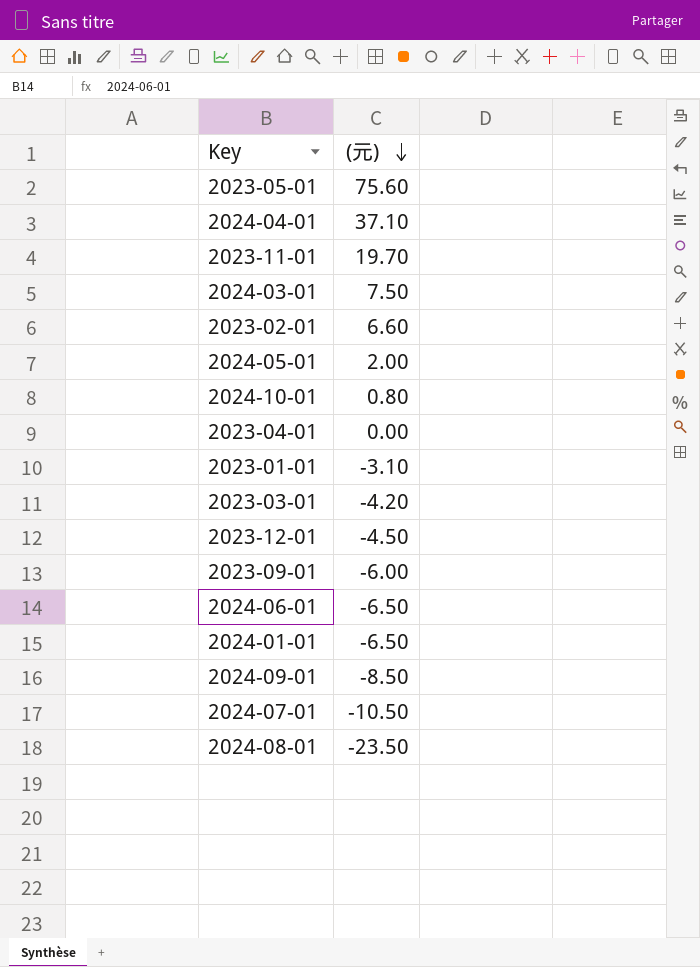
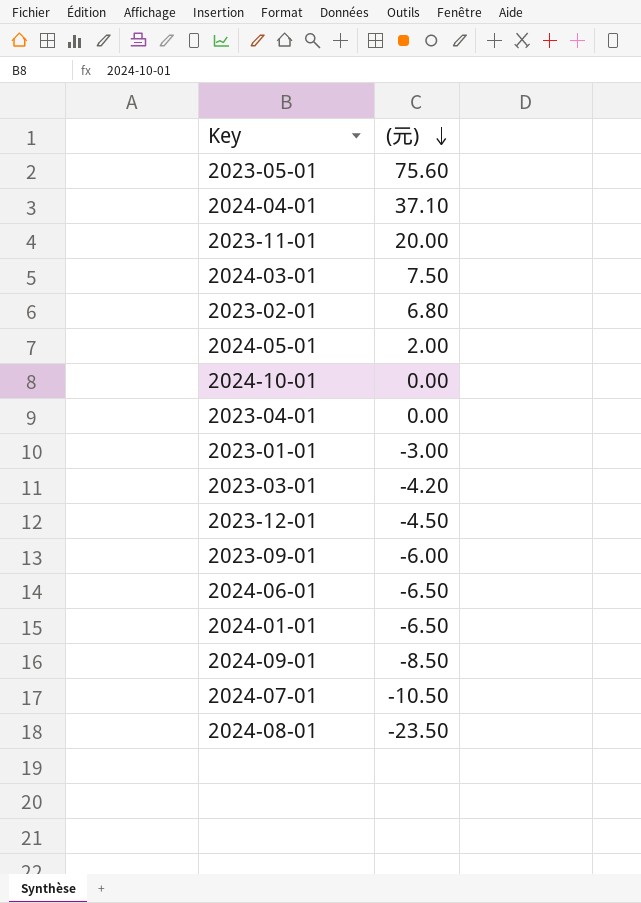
2023-11-01 | (元): 19.70 -> 20.00
2023-02-01 | (元): 6.60 -> 6.80
2024-10-01 | (元): 0.80 -> 0.00
2023-01-01 | (元): -3.10 -> -3.00

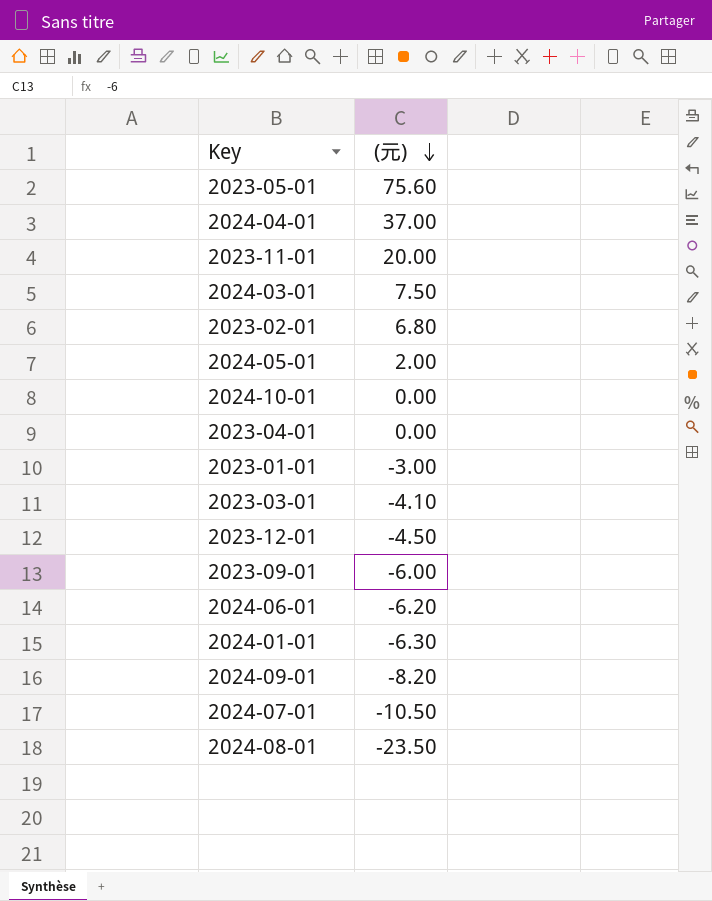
2024-04-01 | (元): 37.10 -> 37.00
2023-03-01 | (元): -4.20 -> -4.10
2024-06-01 | (元): -6.50 -> -6.20
2024-01-01 | (元): -6.50 -> -6.30
2024-09-01 | (元): -8.50 -> -8.20

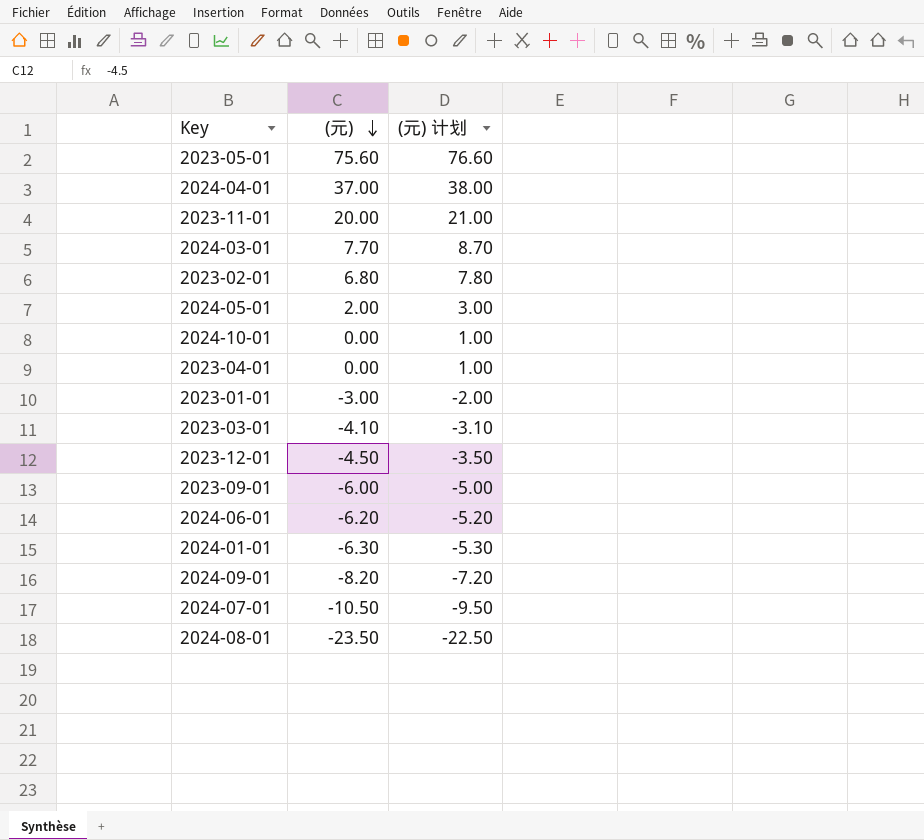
column (元) 计划 | formula: none -> [(元)] + 1
2024-03-01 | (元): 7.50 -> 7.70

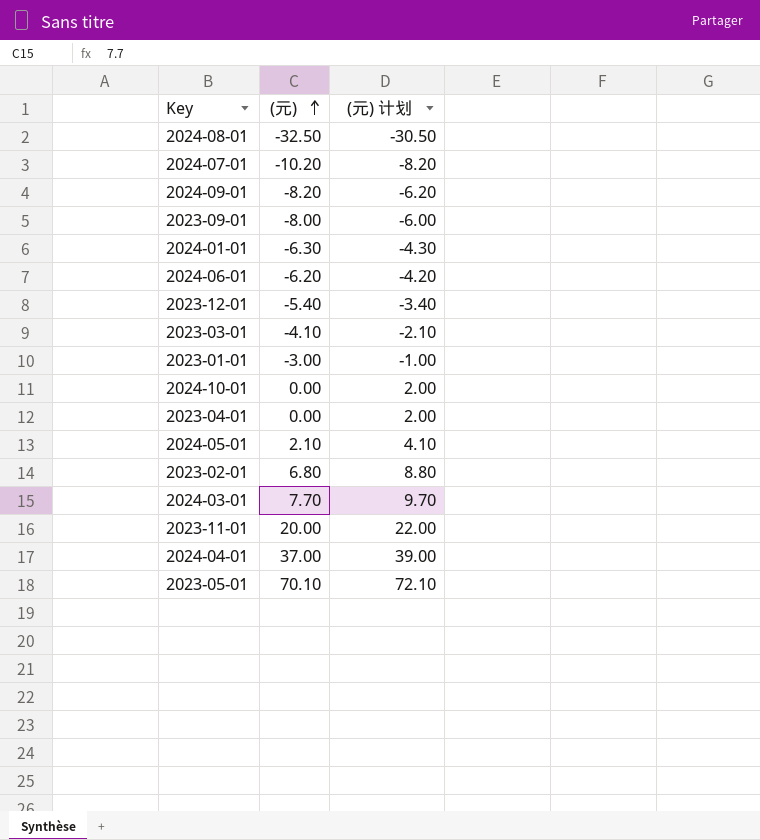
row order: (元) descending -> (元) ascending
column (元) 计划 | formula: [(元)] + 1 -> [(元)] + 2
2024-08-01 | (元): -23.50 -> -32.50
2024-07-01 | (元): -10.50 -> -10.20
2023-09-01 | (元): -6.00 -> -8.00
2023-12-01 | (元): -4.50 -> -5.40
2024-05-01 | (元): 2.00 -> 2.10
2023-05-01 | (元): 75.60 -> 70.10

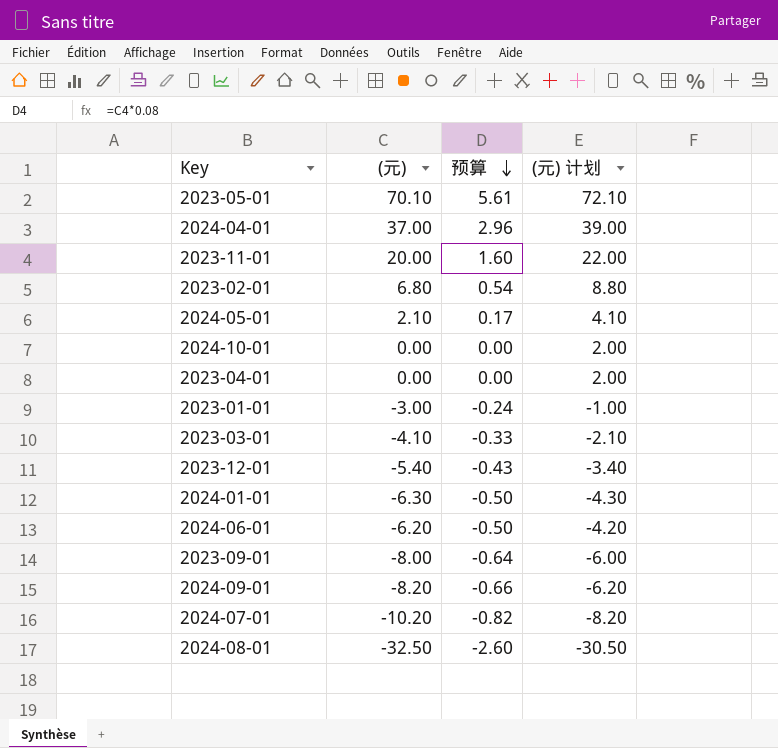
row order: (元) ascending -> 预算 descending
column 预算 | formula: none -> [(元)] * 0.08
row 2024-03-01: 7.70 | 9.70 -> none

